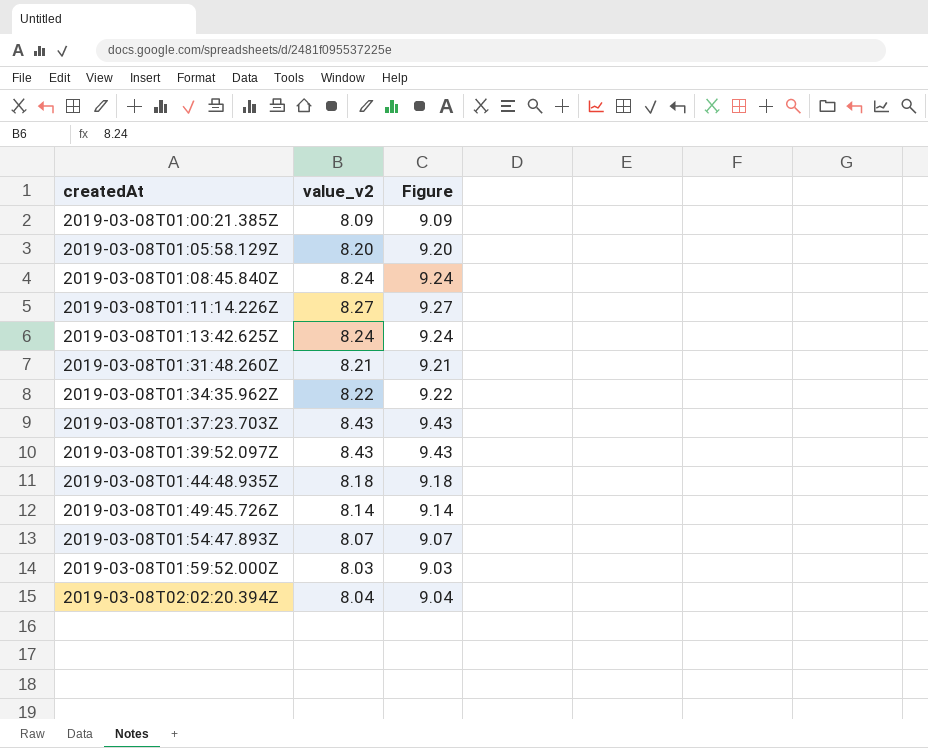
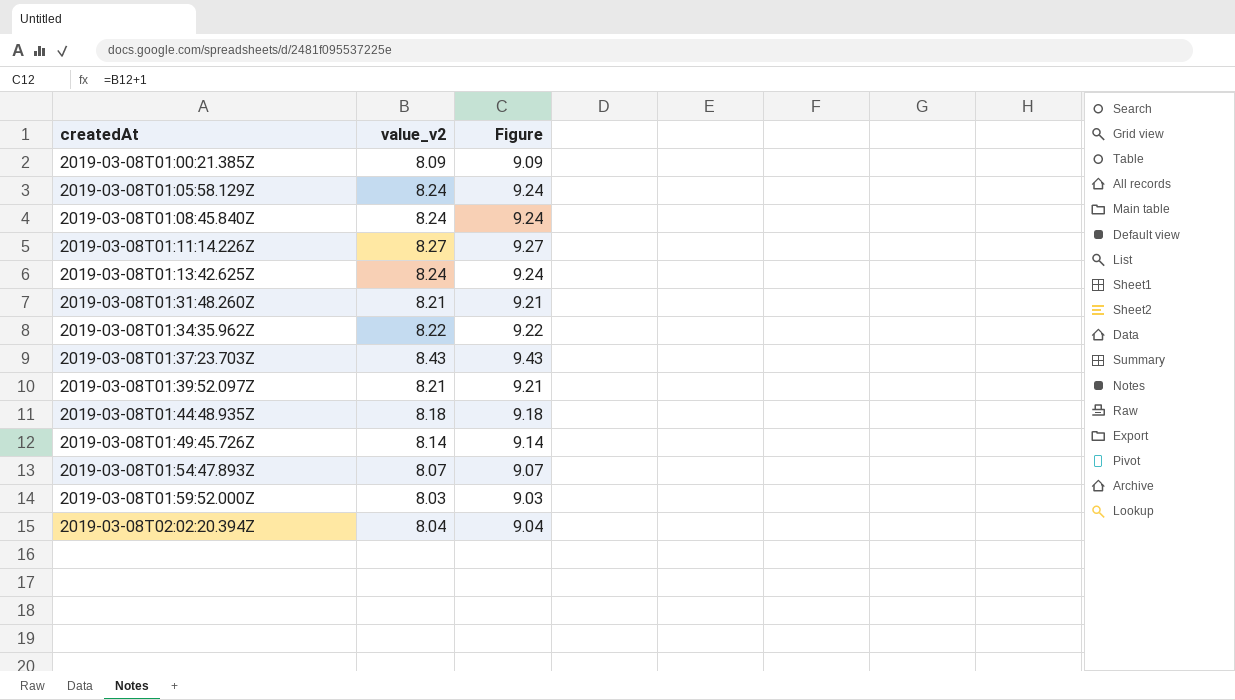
2019-03-08T01:05:58.129Z | value_v2: 8.20 -> 8.24
2019-03-08T01:05:58.129Z | Figure: 9.20 -> 9.24
2019-03-08T01:39:52.097Z | value_v2: 8.43 -> 8.21
2019-03-08T01:39:52.097Z | Figure: 9.43 -> 9.21

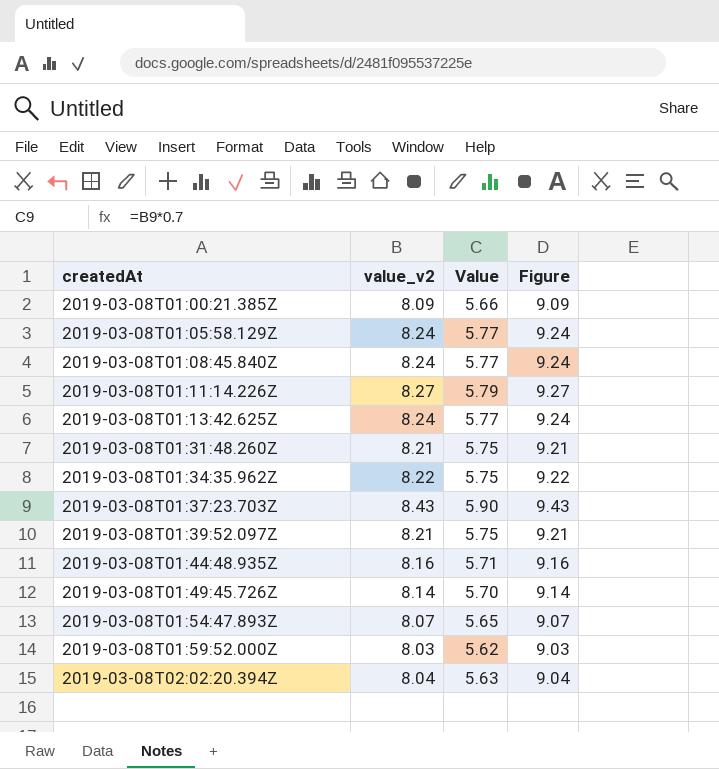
column Value | formula: none -> [value_v2] * 0.7
2019-03-08T01:44:48.935Z | value_v2: 8.18 -> 8.16
2019-03-08T01:44:48.935Z | Figure: 9.18 -> 9.16

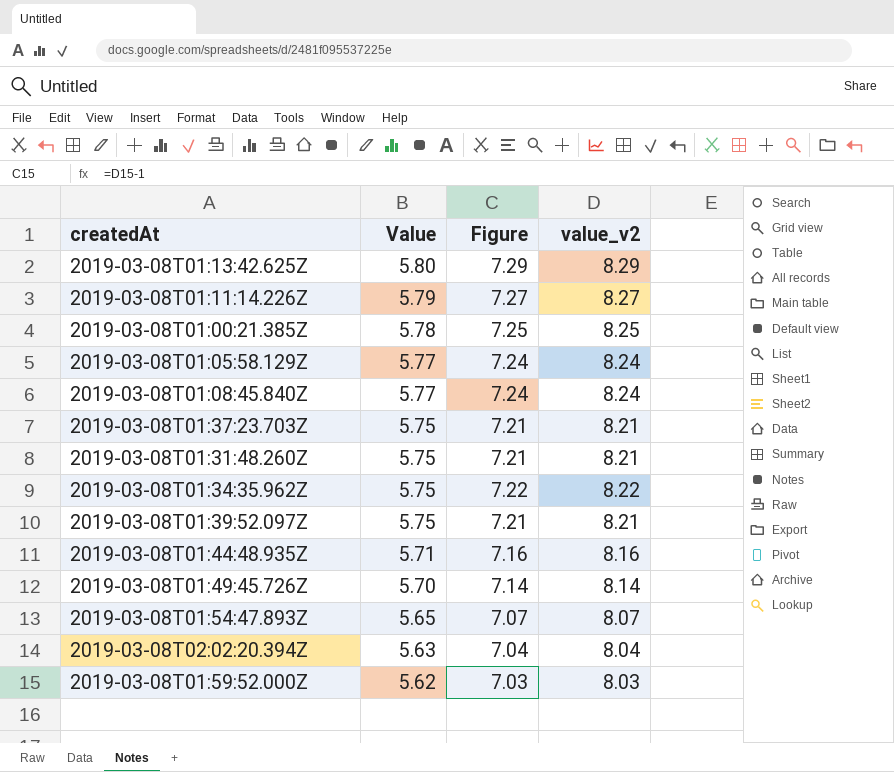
row order: createdAt ascending -> Value descending
column Figure | formula: [value_v2] + 1 -> [value_v2] - 1
column value_v2 | position: 2 -> 4
2019-03-08T01:13:42.625Z | Value: 5.77 -> 5.80
2019-03-08T01:13:42.625Z | value_v2: 8.24 -> 8.29
2019-03-08T01:00:21.385Z | Value: 5.66 -> 5.78
2019-03-08T01:00:21.385Z | value_v2: 8.09 -> 8.25
2019-03-08T01:37:23.703Z | Value: 5.90 -> 5.75
2019-03-08T01:37:23.703Z | value_v2: 8.43 -> 8.21

